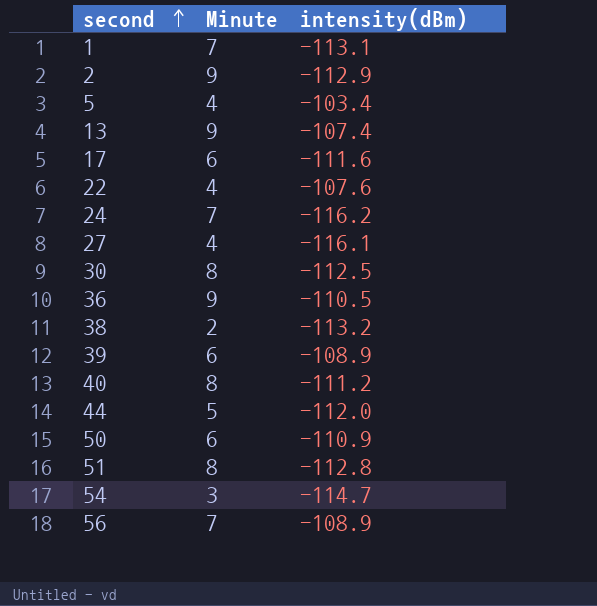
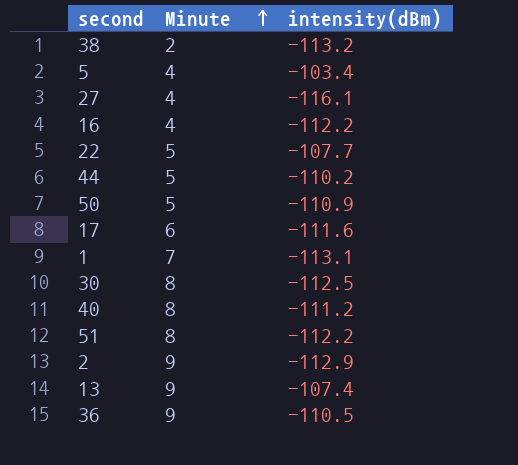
row order: second ascending -> Minute ascending
row 24: 7 | -116.2 -> none
row 39: 6 | -108.9 -> none
row 54: 3 | -114.7 -> none
row 56: 7 | -108.9 -> none
row 16: none -> 4 | -112.2
22 | Minute: 4 -> 5
22 | intensity(dBm): -107.6 -> -107.7
44 | intensity(dBm): -112.0 -> -110.2
50 | Minute: 6 -> 5
51 | intensity(dBm): -112.8 -> -112.2

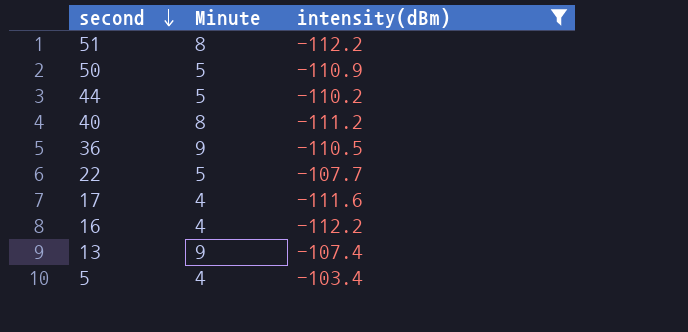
filter: none -> intensity(dBm) >= -112.2
row order: Minute ascending -> second descending
17 | Minute: 6 -> 4

